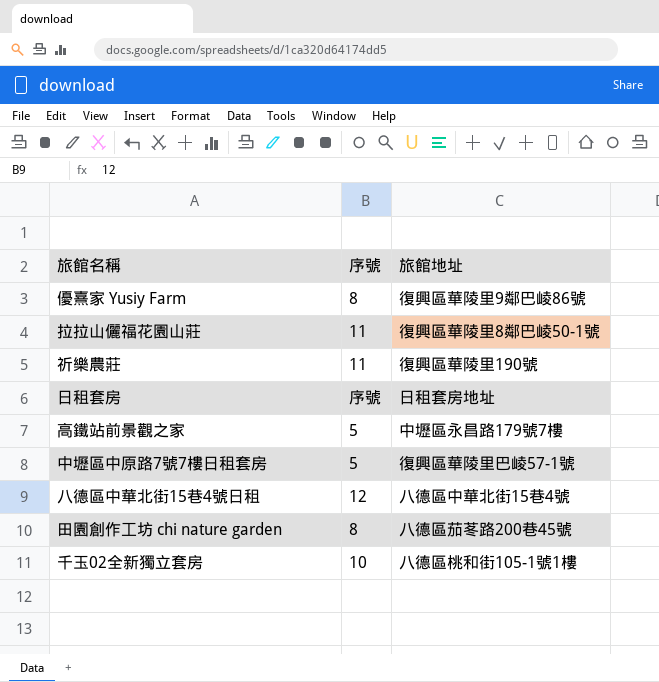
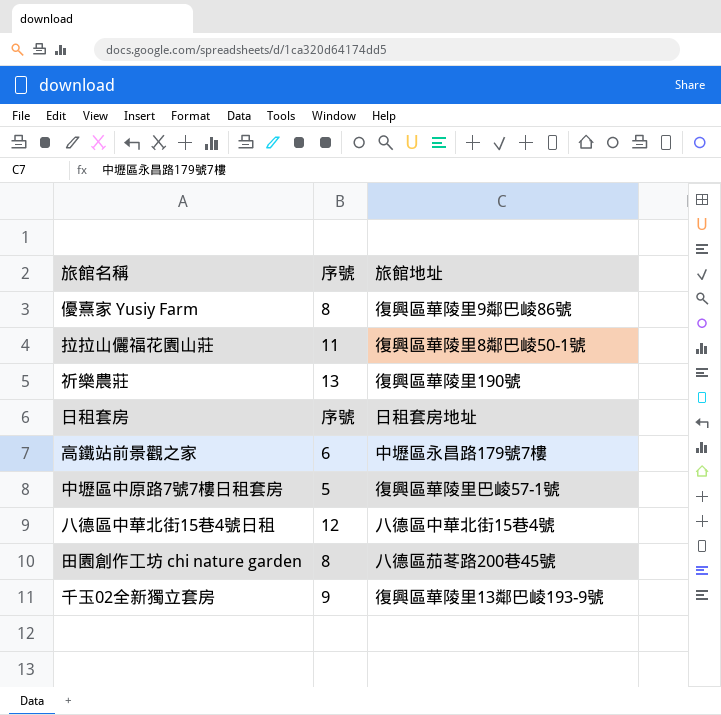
祈樂農莊 | 序號: 11 -> 13
高鐵站前景觀之家 | 序號: 5 -> 6
千玉02全新獨立套房 | 序號: 10 -> 9
千玉02全新獨立套房 | 旅館地址: 八德區桃和街105-1號1樓 -> 復興區華陵里13鄰巴崚193-9號

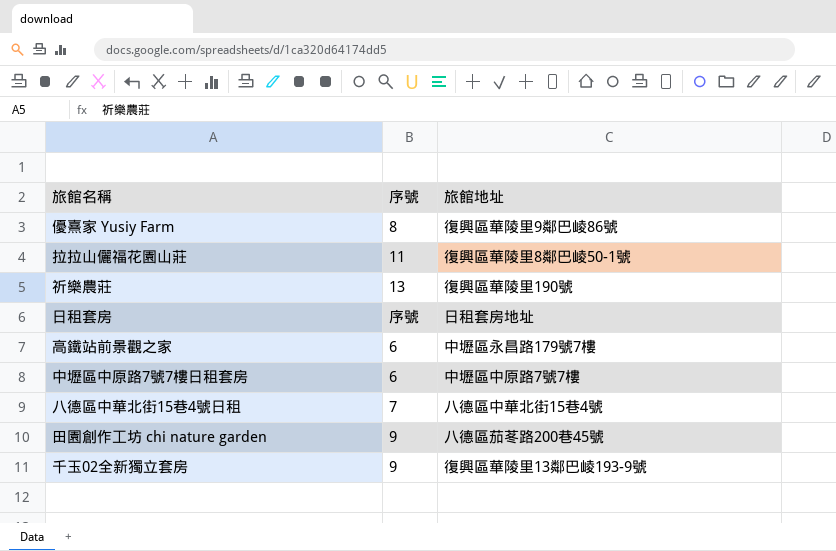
中壢區中原路7號7樓日租套房 | 序號: 5 -> 6
中壢區中原路7號7樓日租套房 | 旅館地址: 復興區華陵里巴崚57-1號 -> 中壢區中原路7號7樓
八德區中華北街15巷4號日租 | 序號: 12 -> 7
田園創作工坊 chi nature garden | 序號: 8 -> 9

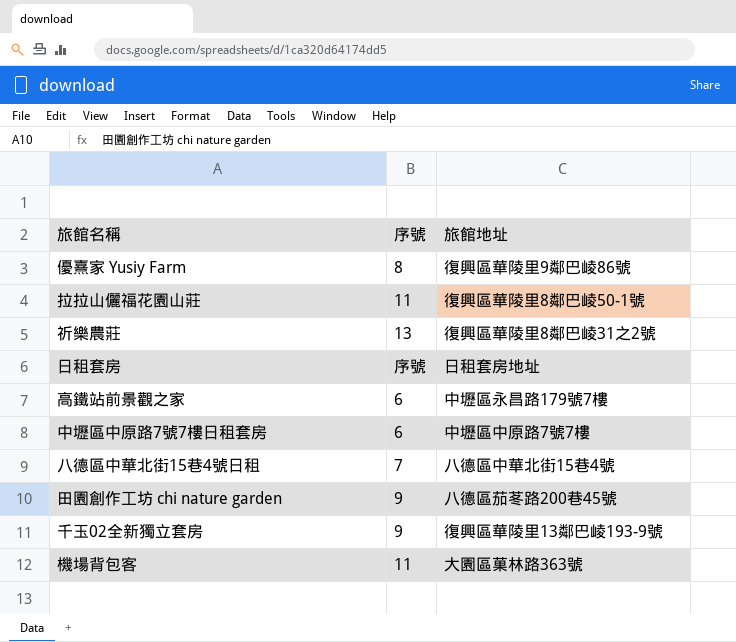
祈樂農莊 | 旅館地址: 復興區華陵里190號 -> 復興區華陵里8鄰巴崚31之2號
row 機場背包客: none -> 11 | 大園區菓林路363號

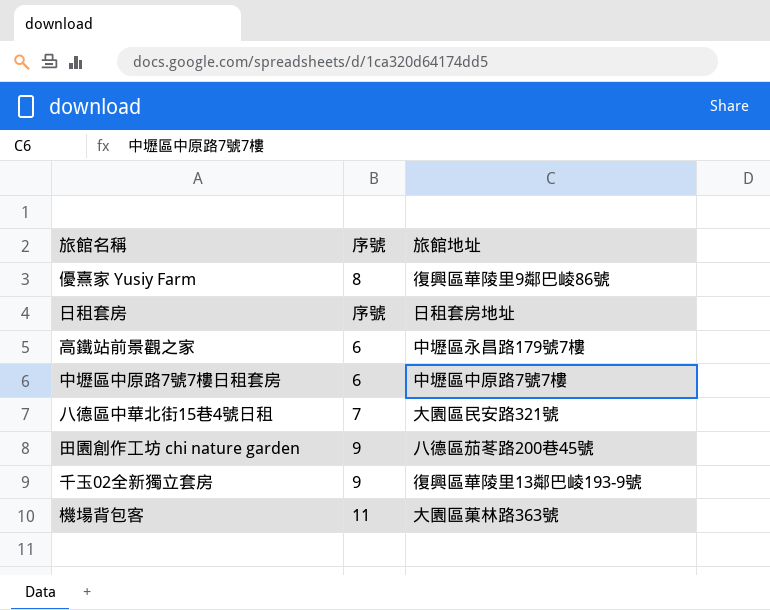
row 拉拉山儷福花園山莊: 11 | 復興區華陵里8鄰巴崚50-1號 -> none
row 祈樂農莊: 13 | 復興區華陵里8鄰巴崚31之2號 -> none
八德區中華北街15巷4號日租 | 旅館地址: 八德區中華北街15巷4號 -> 大園區民安路321號

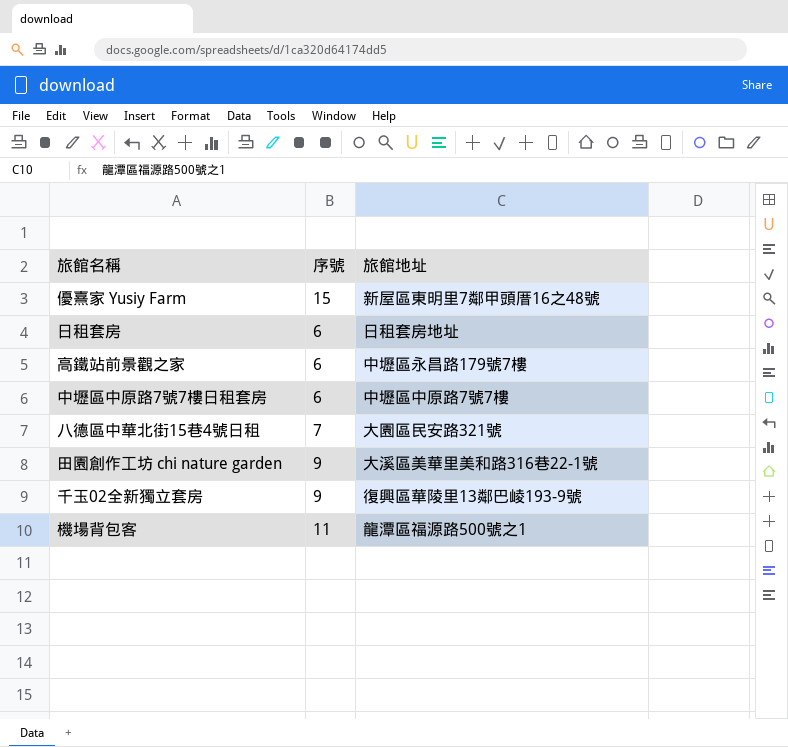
優熹家 Yusiy Farm | 序號: 8 -> 15
優熹家 Yusiy Farm | 旅館地址: 復興區華陵里9鄰巴崚86號 -> 新屋區東明里7鄰甲頭厝16之48號
日租套房 | 序號: 序號 -> 6
田園創作工坊 chi nature garden | 旅館地址: 八德區茄苳路200巷45號 -> 大溪區美華里美和路316巷22-1號
機場背包客 | 旅館地址: 大園區菓林路363號 -> 龍潭區福源路500號之1

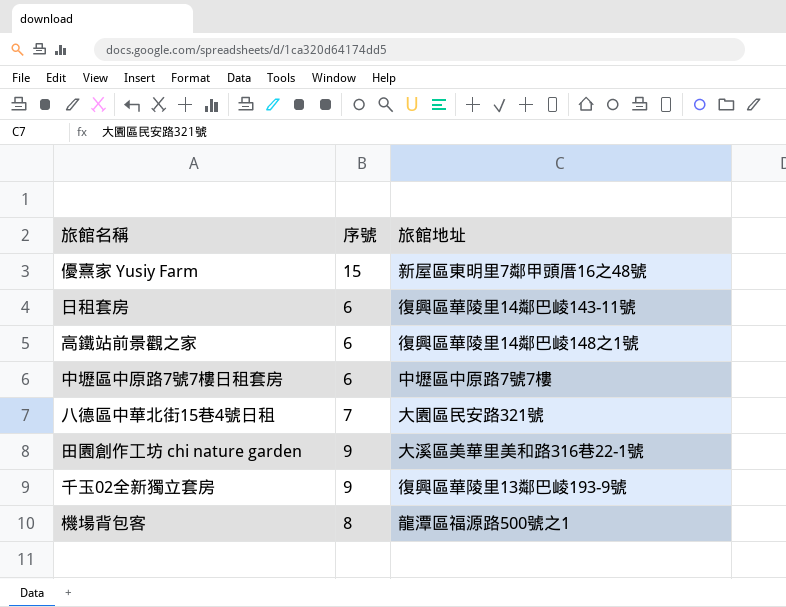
日租套房 | 旅館地址: 日租套房地址 -> 復興區華陵里14鄰巴崚143-11號
高鐵站前景觀之家 | 旅館地址: 中壢區永昌路179號7樓 -> 復興區華陵里14鄰巴崚148之1號
機場背包客 | 序號: 11 -> 8

